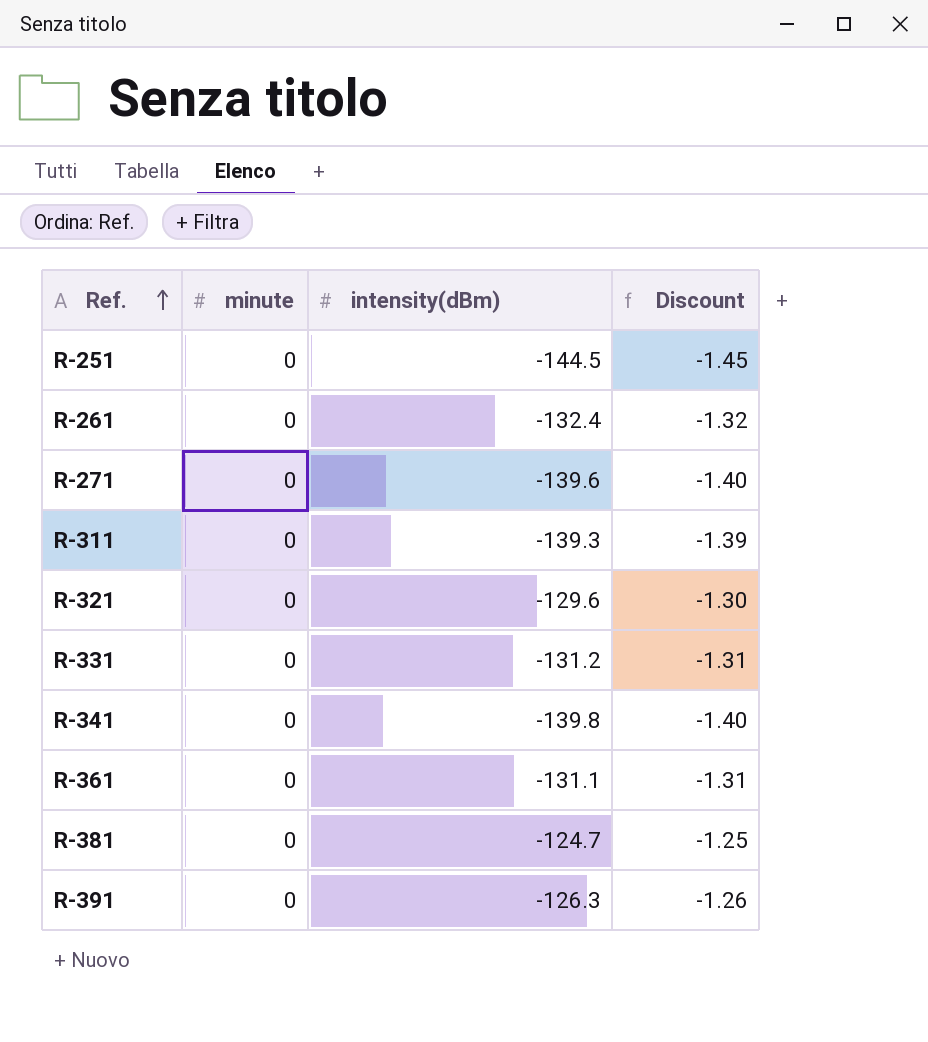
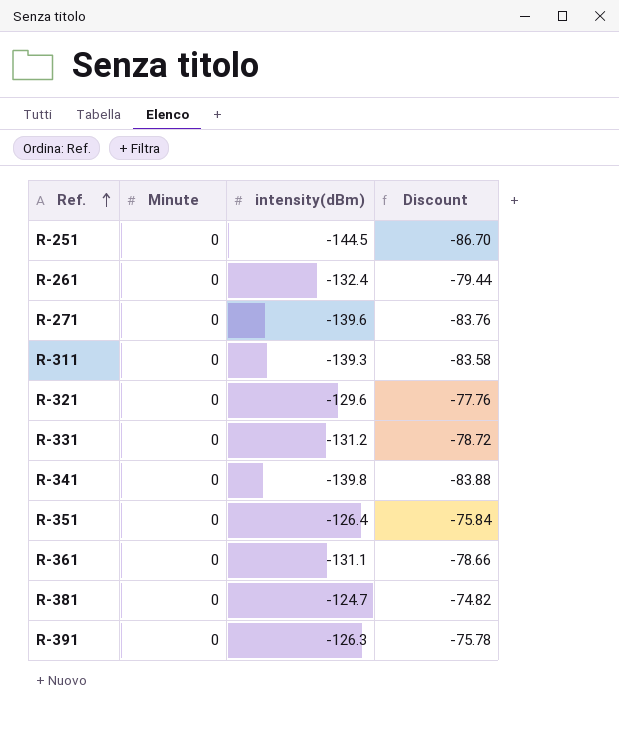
column name: minute -> Minute
column Discount | formula: [intensity(dBm)] * 0.01 -> [intensity(dBm)] * 0.6
row R-351: none -> 0 | -126.4 | -75.84

